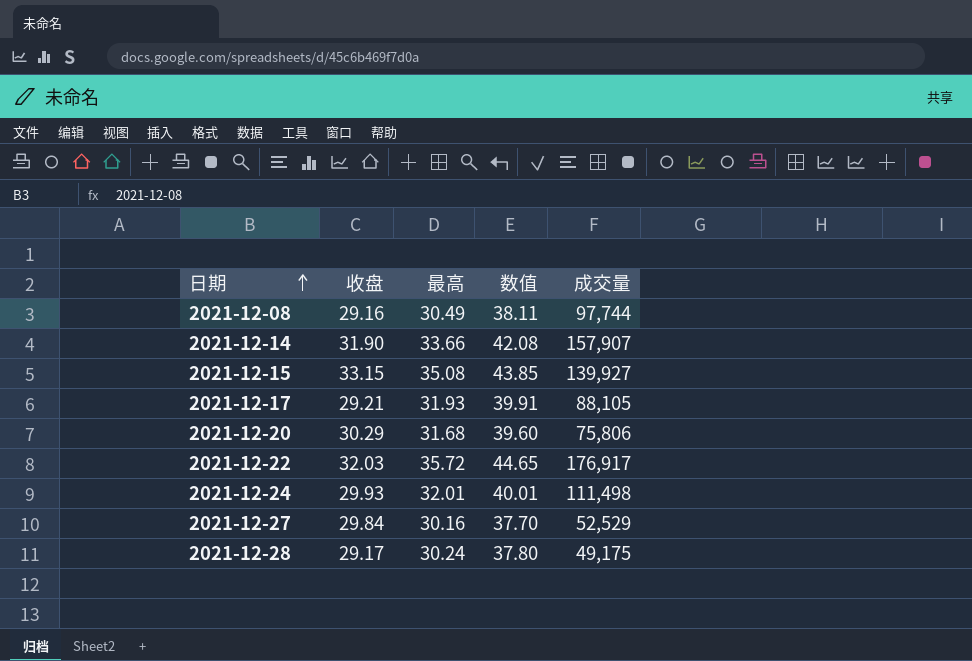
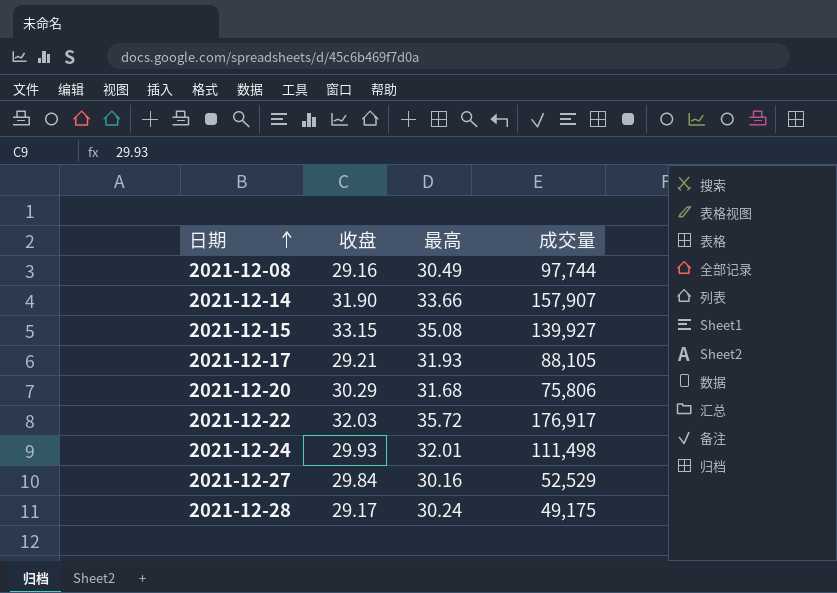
column 数值 | formula: [最高] * 1.25 -> none

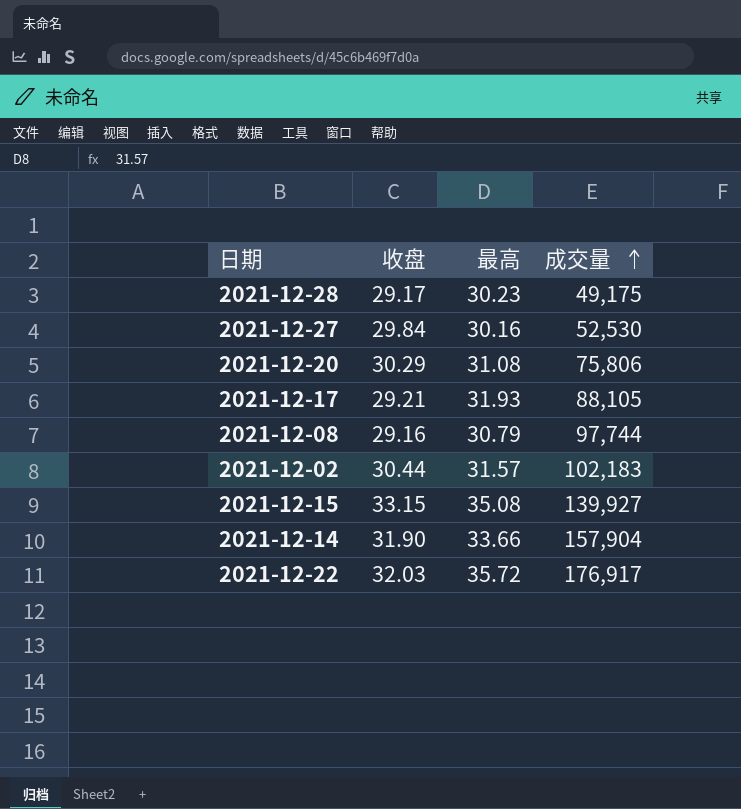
row order: 日期 ascending -> 成交量 ascending
row 2021-12-24: 29.93 | 32.01 | 111,498 -> none
2021-12-28 | 最高: 30.24 -> 30.23
2021-12-27 | 成交量: 52,529 -> 52,530
2021-12-20 | 最高: 31.68 -> 31.08
2021-12-08 | 最高: 30.49 -> 30.79
row 2021-12-02: none -> 30.44 | 31.57 | 102,183
2021-12-14 | 成交量: 157,907 -> 157,904

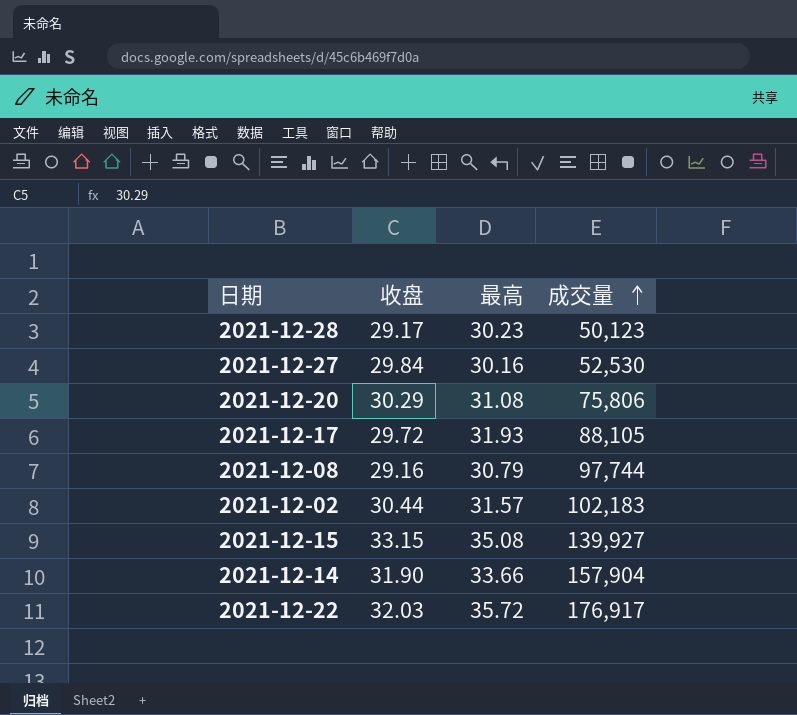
2021-12-28 | 成交量: 49,175 -> 50,123
2021-12-17 | 收盘: 29.21 -> 29.72

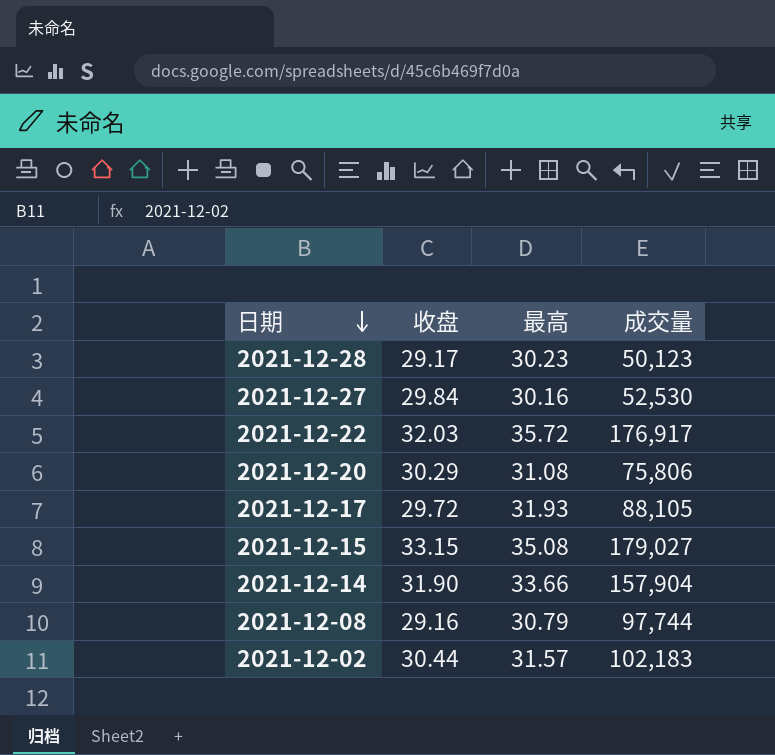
row order: 成交量 ascending -> 日期 descending
2021-12-15 | 成交量: 139,927 -> 179,027

